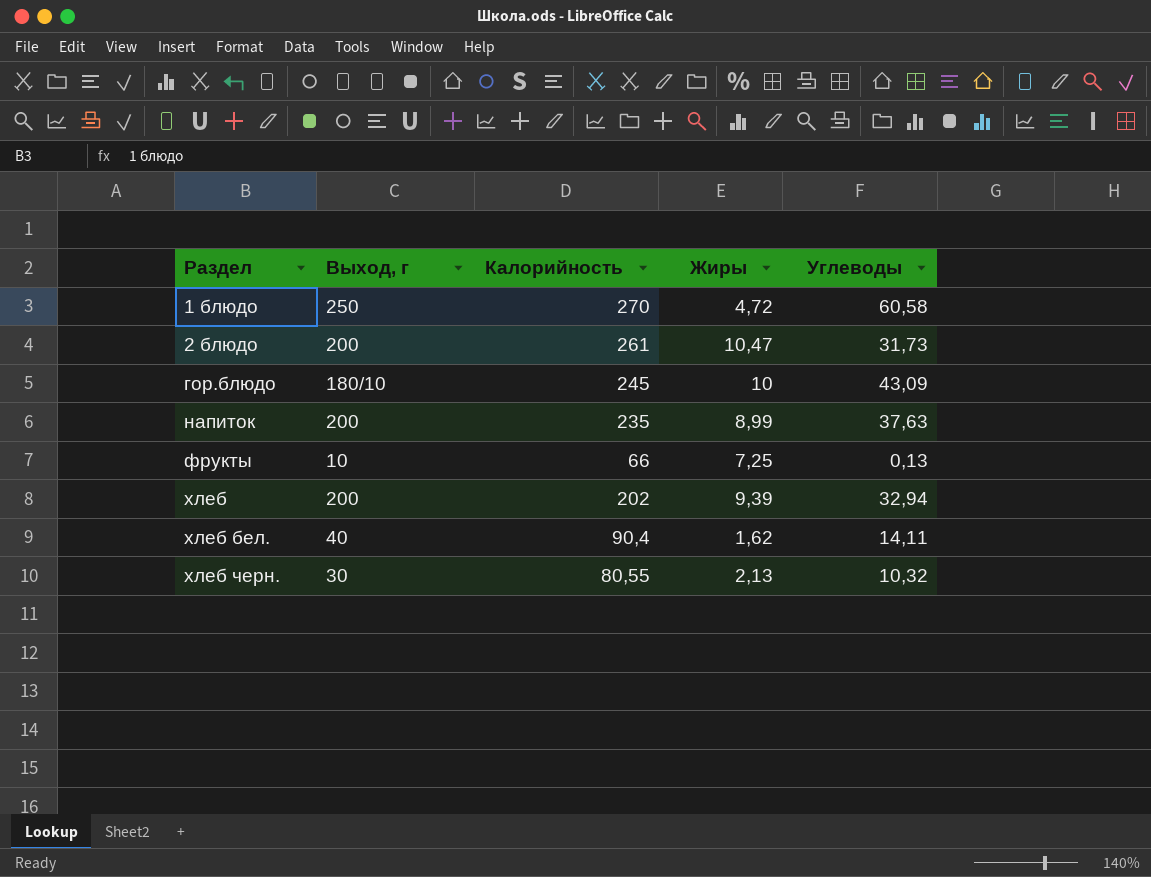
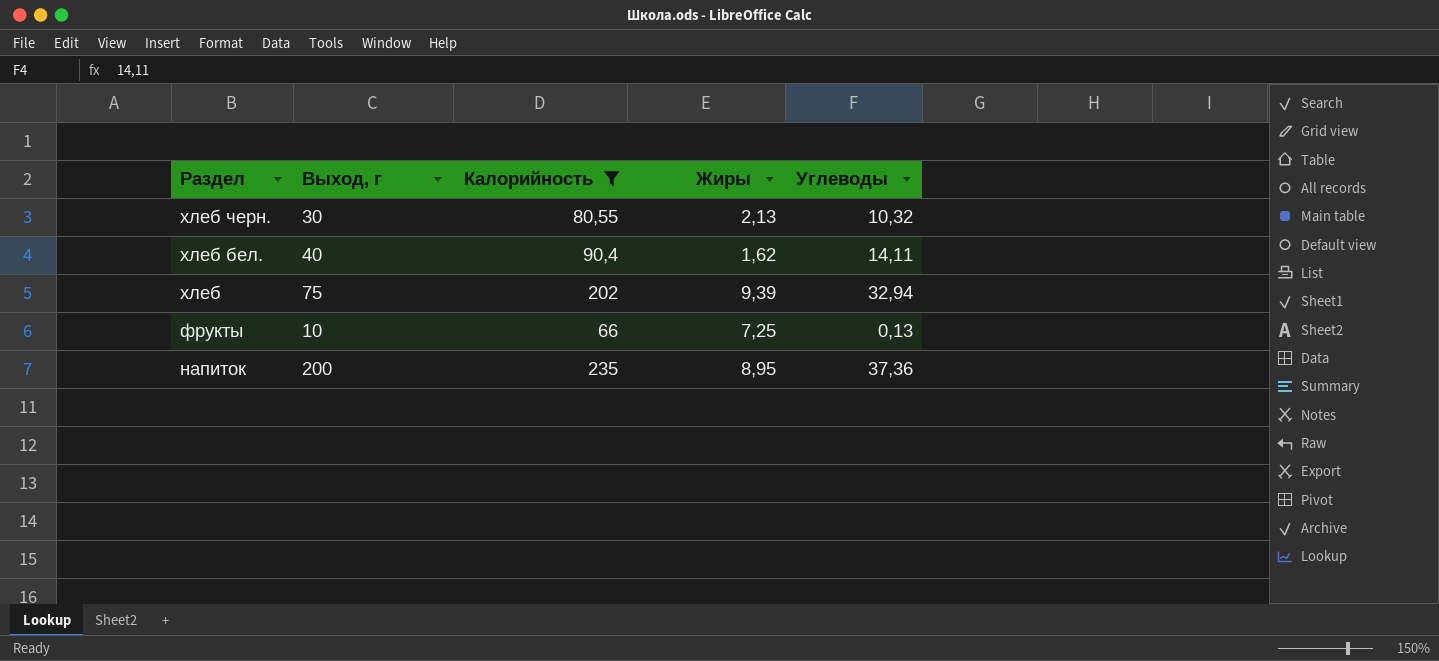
filter: none -> Калорийность <= 235
row order: Раздел ascending -> Раздел descending
хлеб | Выход, г: 200 -> 75
напиток | Жиры: 8,99 -> 8,95
напиток | Углеводы: 37,63 -> 37,36

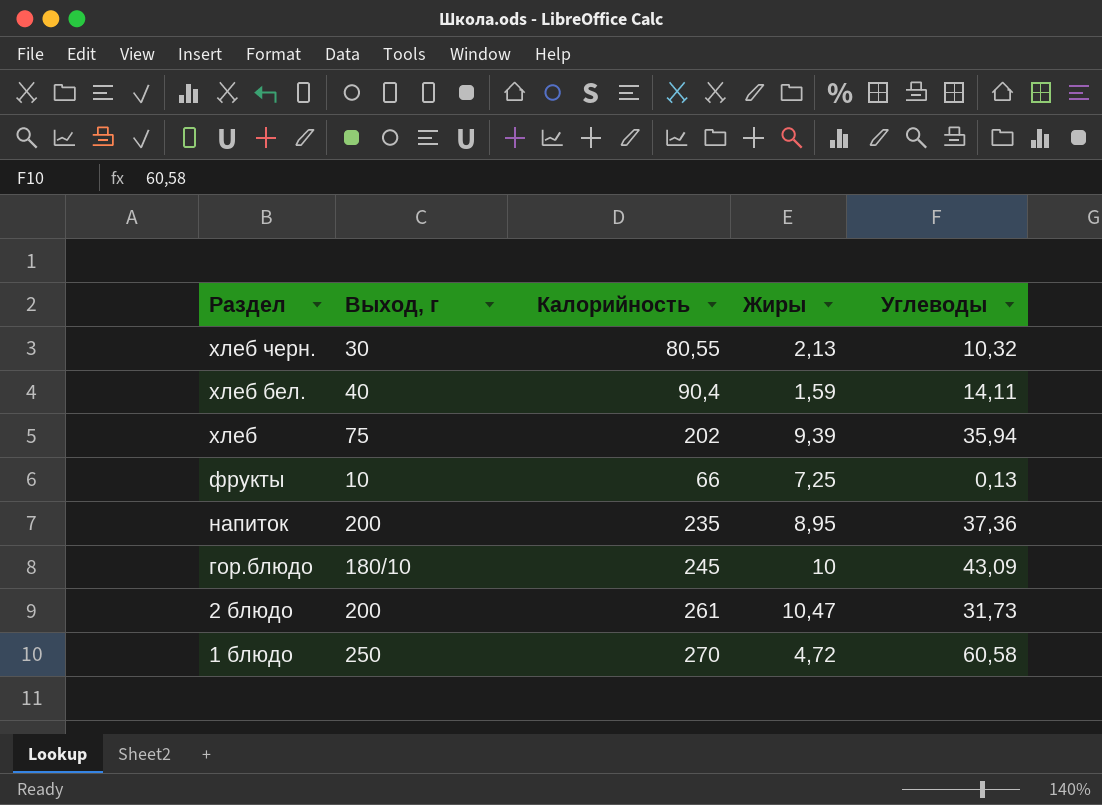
filter: Калорийность <= 235 -> none
хлеб бел. | Жиры: 1,62 -> 1,59
хлеб | Углеводы: 32,94 -> 35,94

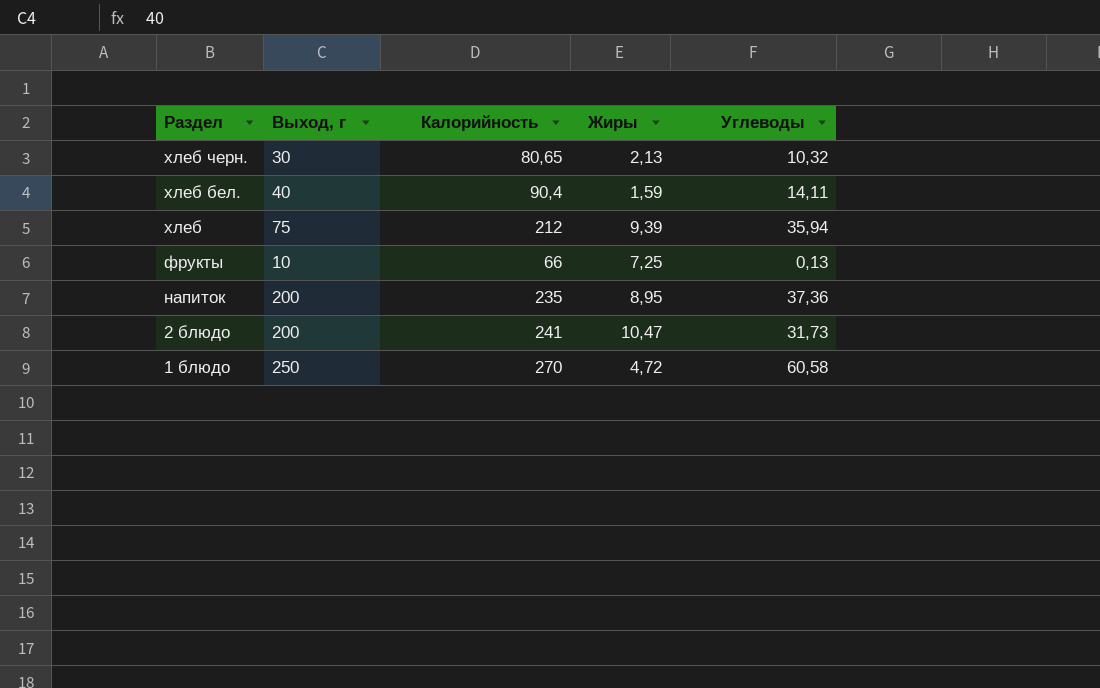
row гор.блюдо: 180/10 | 245 | 10 | 43,09 -> none
хлеб черн. | Калорийность: 80,55 -> 80,65
хлеб | Калорийность: 202 -> 212
2 блюдо | Калорийность: 261 -> 241

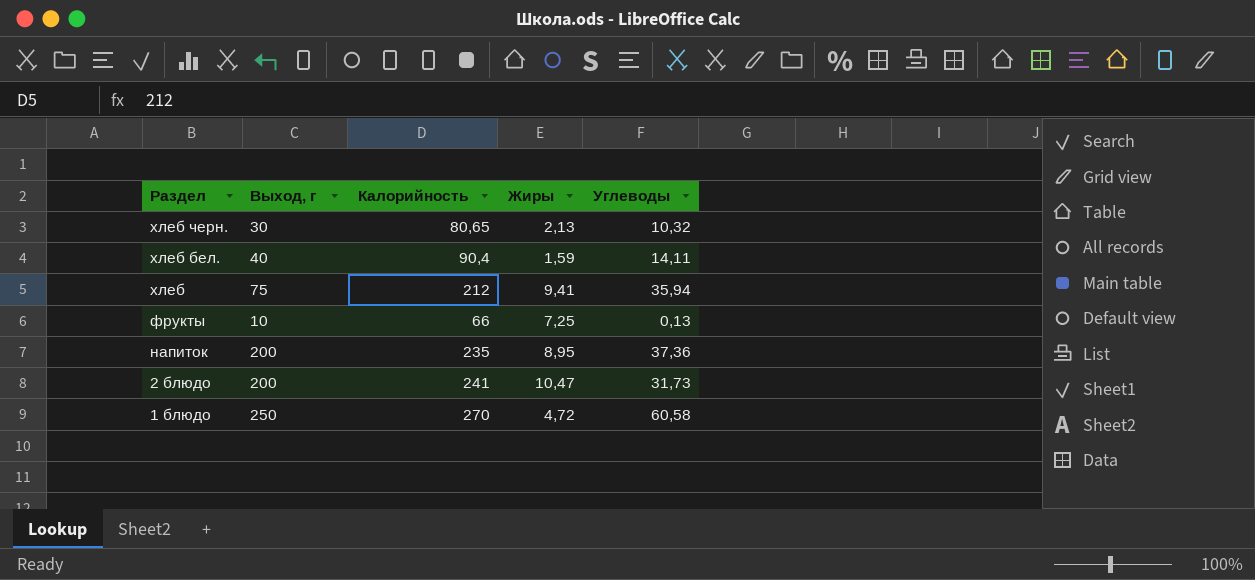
хлеб | Жиры: 9,39 -> 9,41

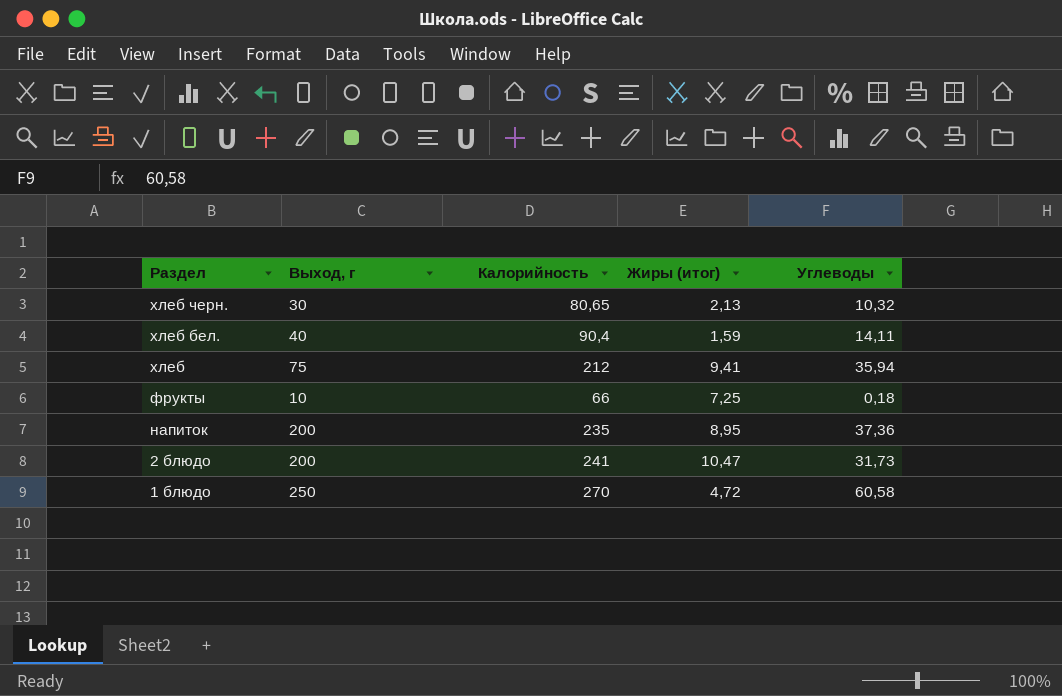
column name: Жиры -> Жиры (итог)
фрукты | Углеводы: 0,13 -> 0,18

